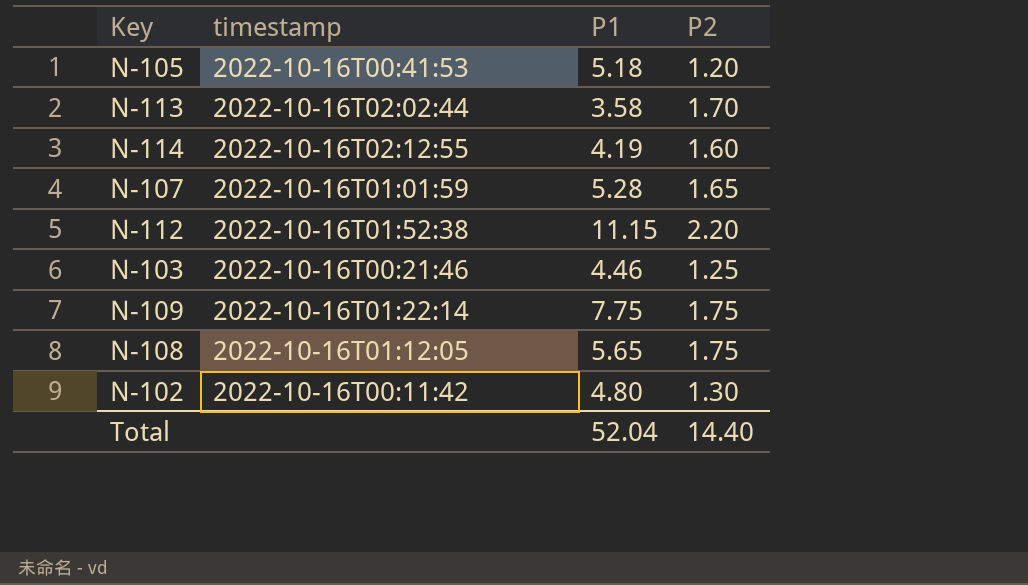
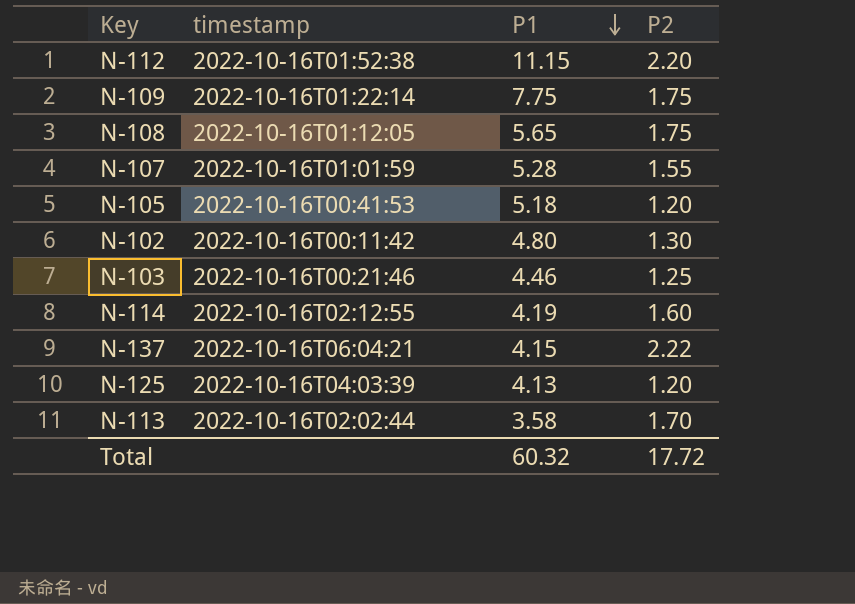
row order: none -> P1 descending
N-107 | P2: 1.65 -> 1.55
row N-137: none -> 2022-10-16T06:04:21 | 4.15 | 2.22
row N-125: none -> 2022-10-16T04:03:39 | 4.13 | 1.20
Total | P1: 52.04 -> 60.32
Total | P2: 14.40 -> 17.72

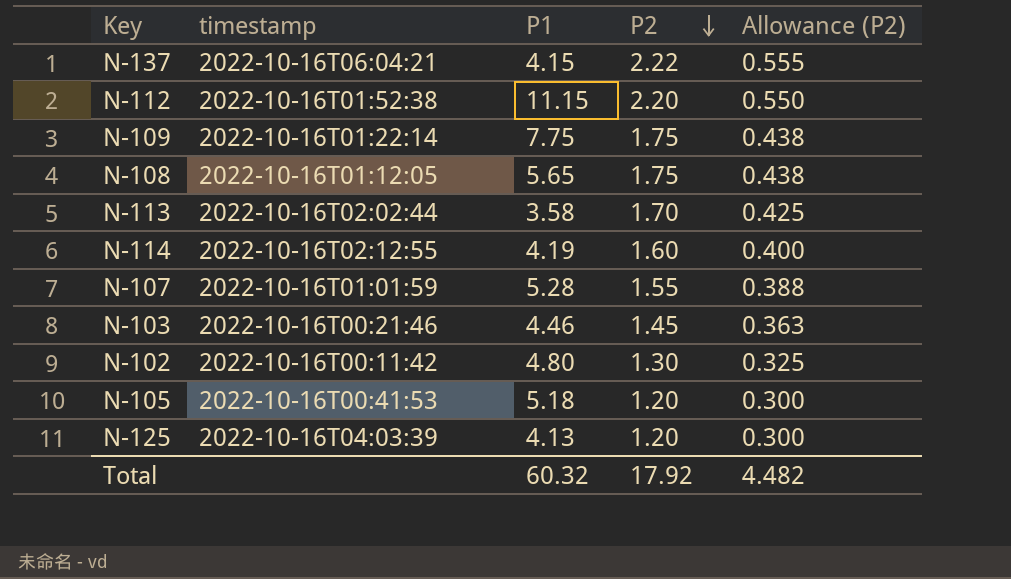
row order: P1 descending -> P2 descending
column Allowance (P2) | formula: none -> [P2] * 0.25
N-103 | P2: 1.25 -> 1.45
Total | P2: 17.72 -> 17.92

